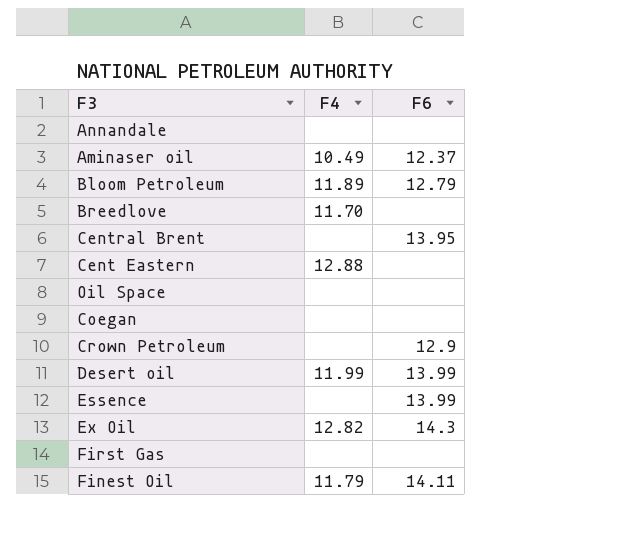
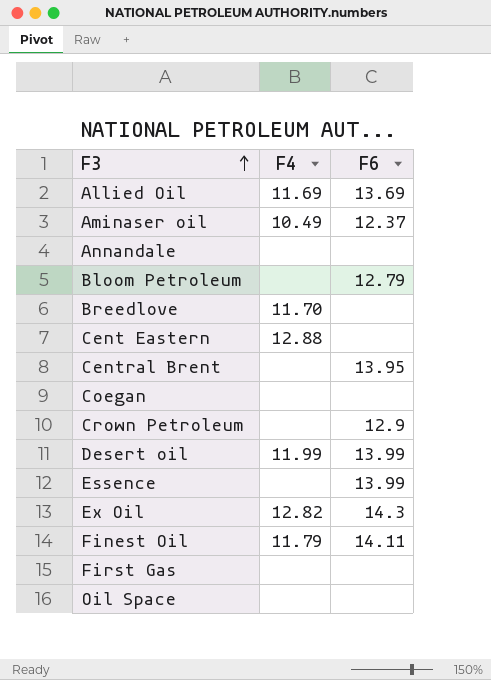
row order: none -> F3 ascending
row Allied Oil: none -> 11.69 | 13.69
Bloom Petroleum | F4: 11.89 -> none

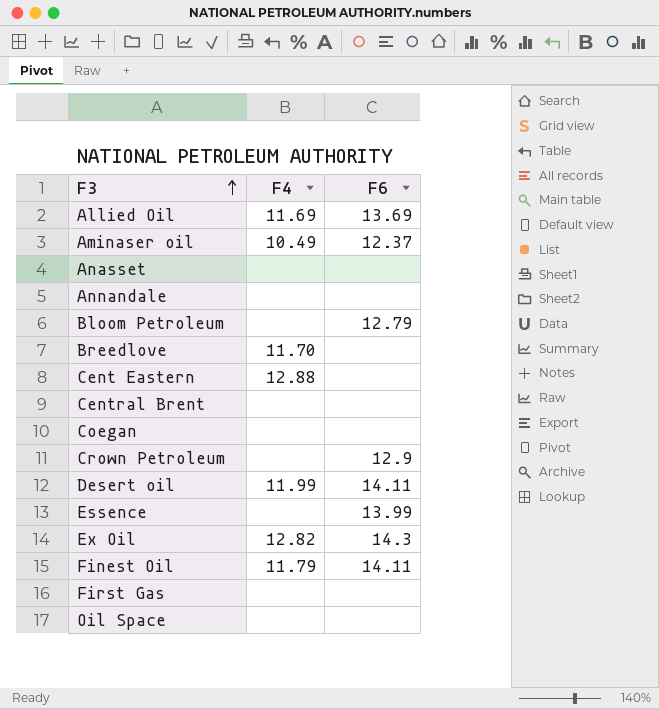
row Anasset: none -> none | none
Central Brent | F6: 13.95 -> none
Desert oil | F6: 13.99 -> 14.11

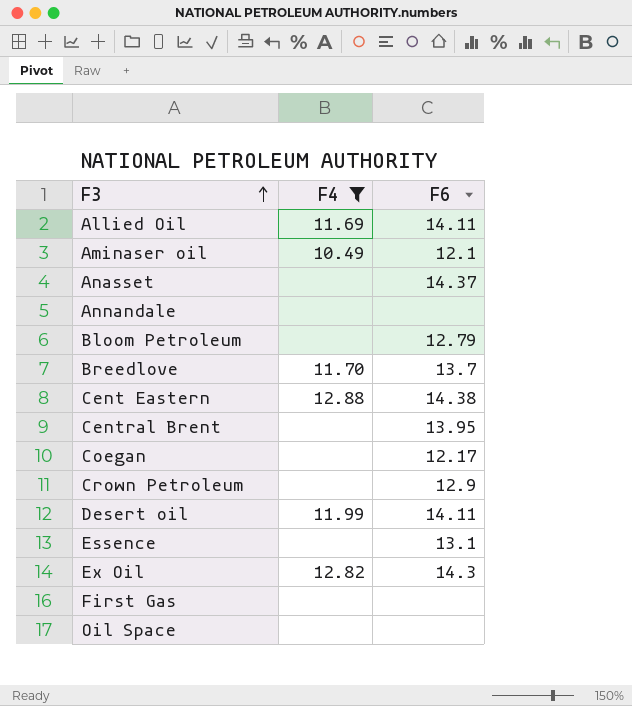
filter: none -> F4 != 11.79
Allied Oil | F6: 13.69 -> 14.11
Aminaser oil | F6: 12.37 -> 12.1
Anasset | F6: none -> 14.37
Breedlove | F6: none -> 13.7
Cent Eastern | F6: none -> 14.38
Central Brent | F6: none -> 13.95
Coegan | F6: none -> 12.17
Essence | F6: 13.99 -> 13.1

